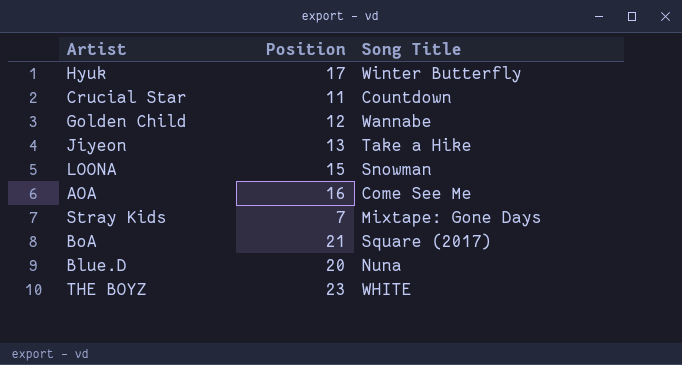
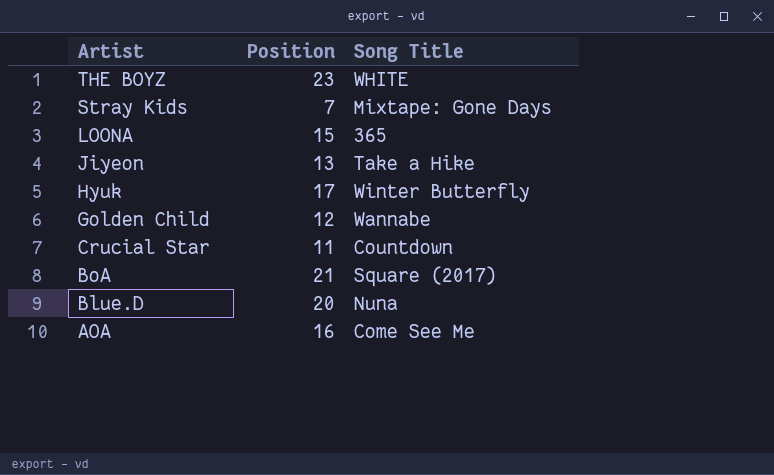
row order: none -> Artist descending
LOONA | Song Title: Snowman -> 365

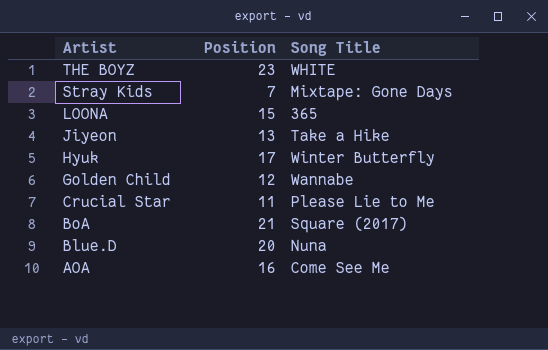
Crucial Star | Song Title: Countdown -> Please Lie to Me

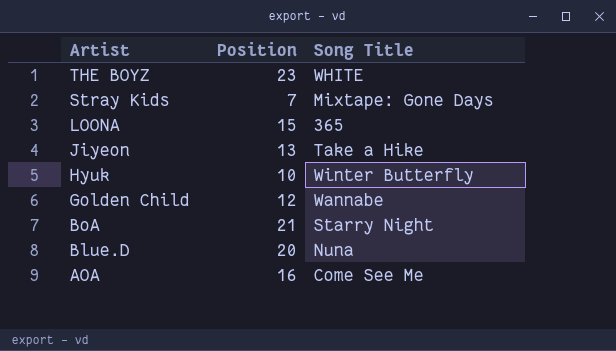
row Crucial Star: 11 | Please Lie to Me -> none
Hyuk | Position: 17 -> 10
BoA | Song Title: Square (2017) -> Starry Night

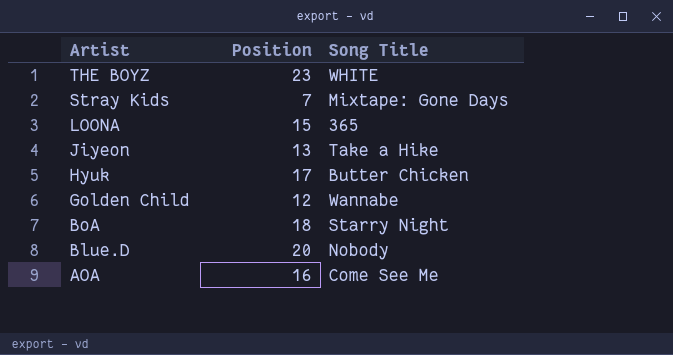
Hyuk | Position: 10 -> 17
Hyuk | Song Title: Winter Butterfly -> Butter Chicken
BoA | Position: 21 -> 18
Blue.D | Song Title: Nuna -> Nobody

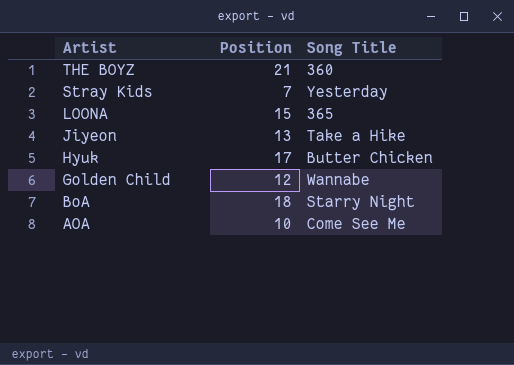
row Blue.D: 20 | Nobody -> none
THE BOYZ | Position: 23 -> 21
THE BOYZ | Song Title: WHITE -> 360
Stray Kids | Song Title: Mixtape: Gone Days -> Yesterday
AOA | Position: 16 -> 10

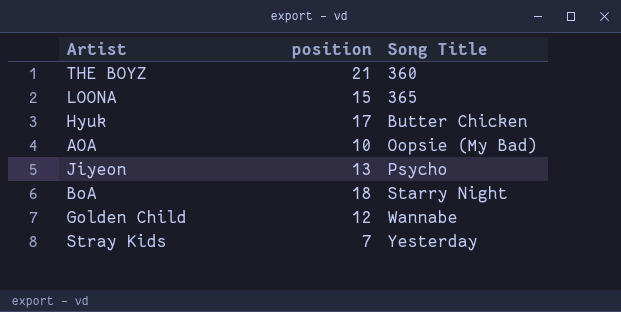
row order: Artist descending -> Song Title ascending
column name: Position -> position
AOA | Song Title: Come See Me -> Oopsie (My Bad)
Jiyeon | Song Title: Take a Hike -> Psycho

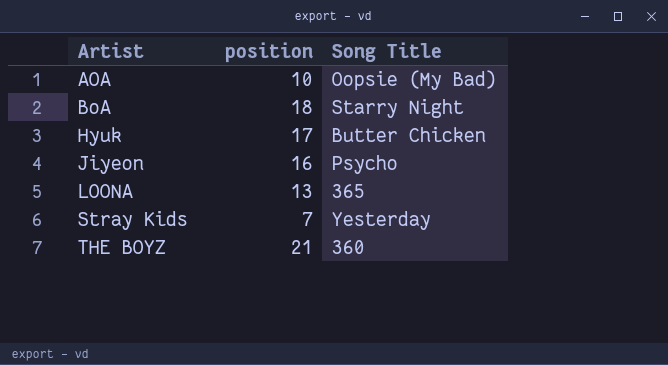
row order: Song Title ascending -> Artist ascending
row Golden Child: 12 | Wannabe -> none
Jiyeon | position: 13 -> 16
LOONA | position: 15 -> 13

